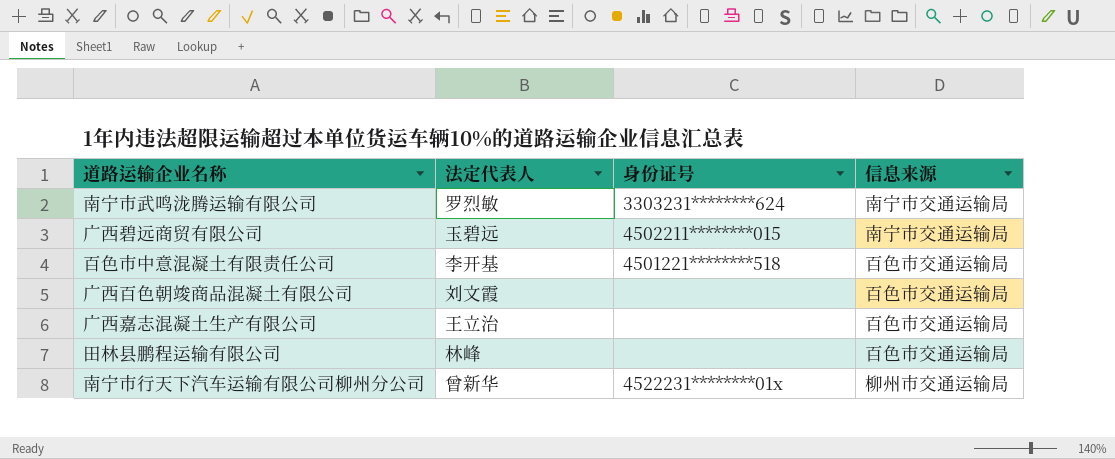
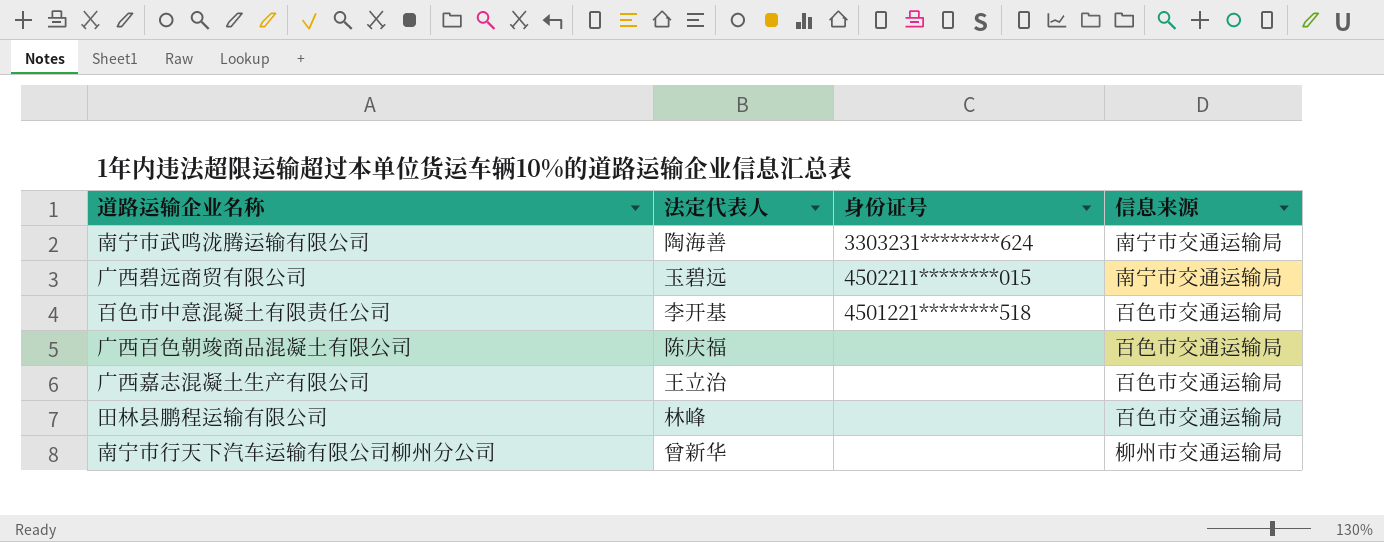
南宁市武鸣泷腾运输有限公司 | 法定代表人: 罗烈敏 -> 陶海善
广西百色朝竣商品混凝土有限公司 | 法定代表人: 刘文霞 -> 陈庆福
南宁市行天下汽车运输有限公司柳州分公司 | 身份证号: 4522231********01x -> none

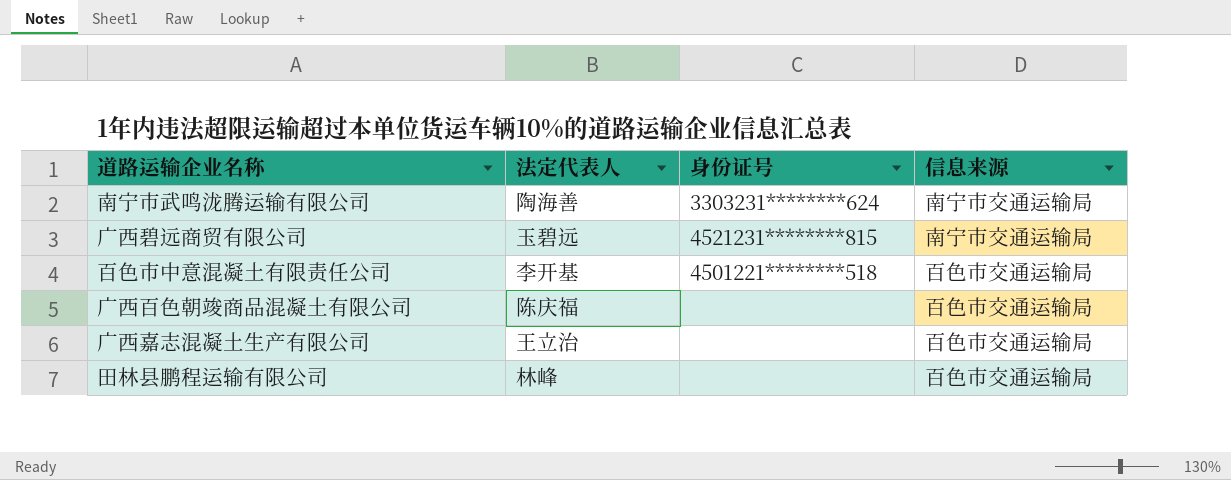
row 南宁市行天下汽车运输有限公司柳州分公司: 曾新华 | none | 柳州市交通运输局 -> none
广西碧远商贸有限公司 | 身份证号: 4502211********015 -> 4521231********815

